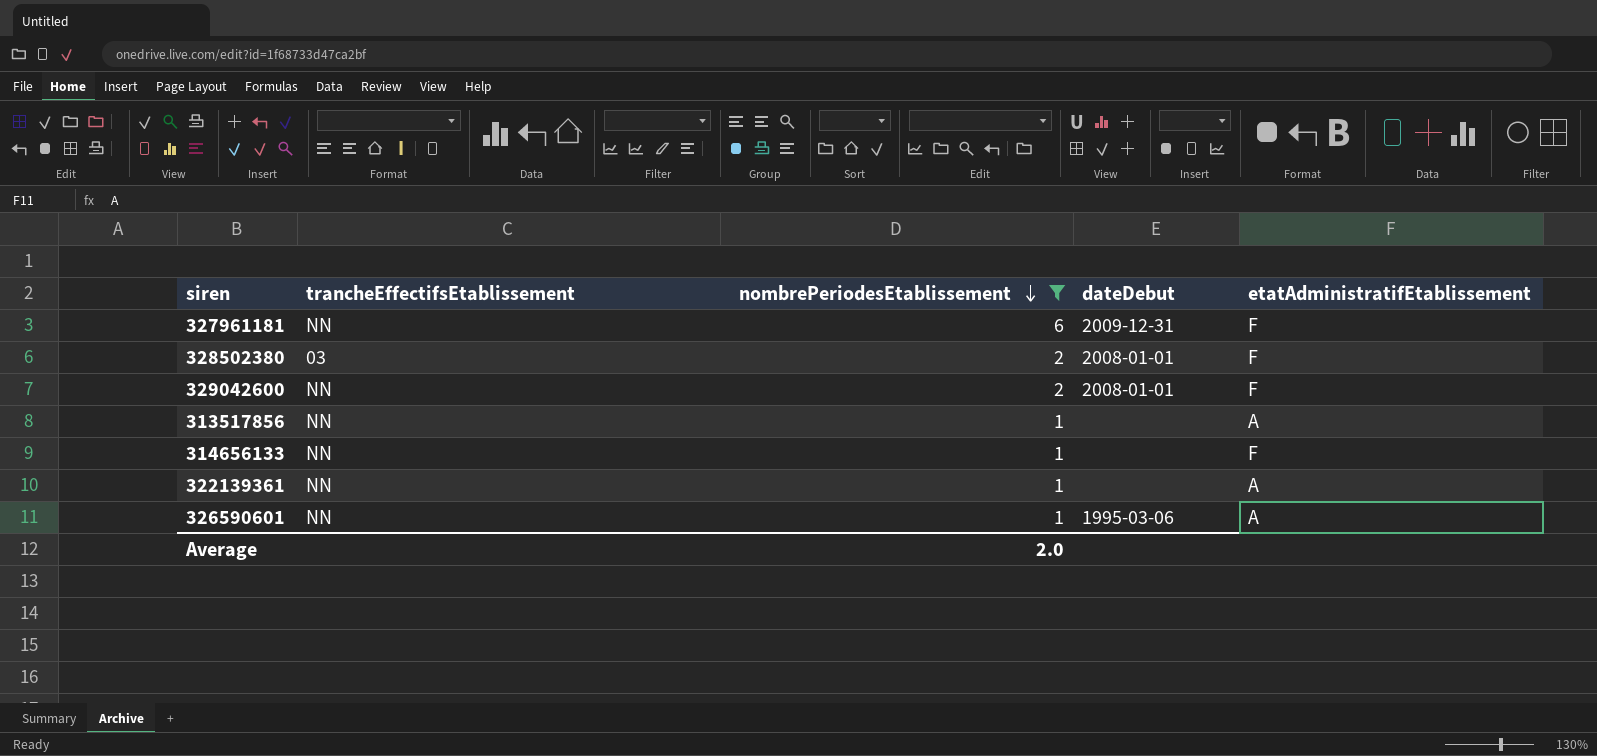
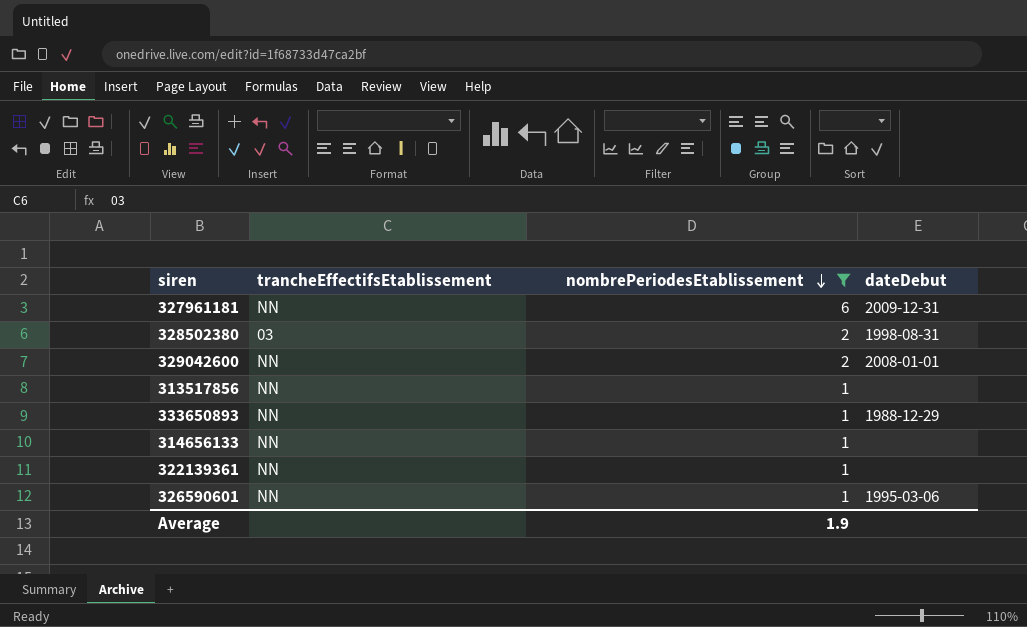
column etatAdministratifEtablissement | position: 5 -> none
328502380 | dateDebut: 2008-01-01 -> 1998-08-31
row 333650893: none -> NN | 1 | 1988-12-29
Average | nombrePeriodesEtablissement: 2.0 -> 1.9

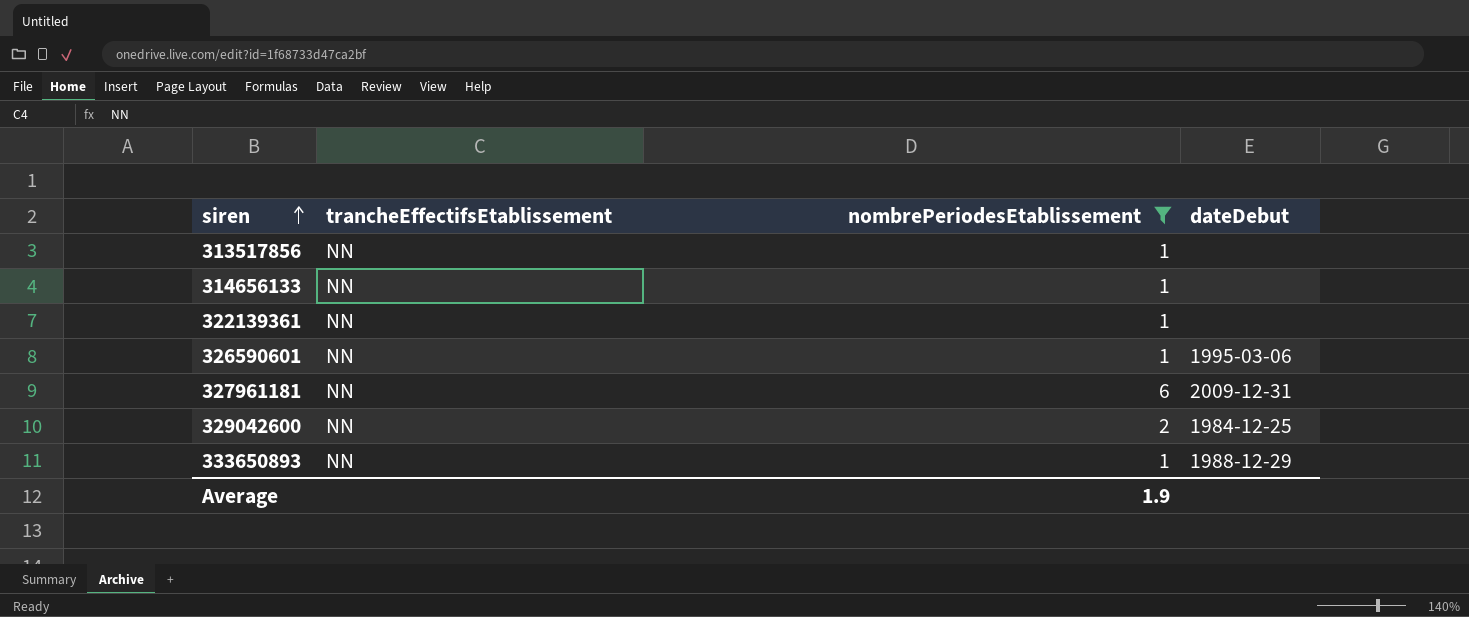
row order: nombrePeriodesEtablissement descending -> siren ascending
row 328502380: 03 | 2 | 1998-08-31 -> none
329042600 | dateDebut: 2008-01-01 -> 1984-12-25

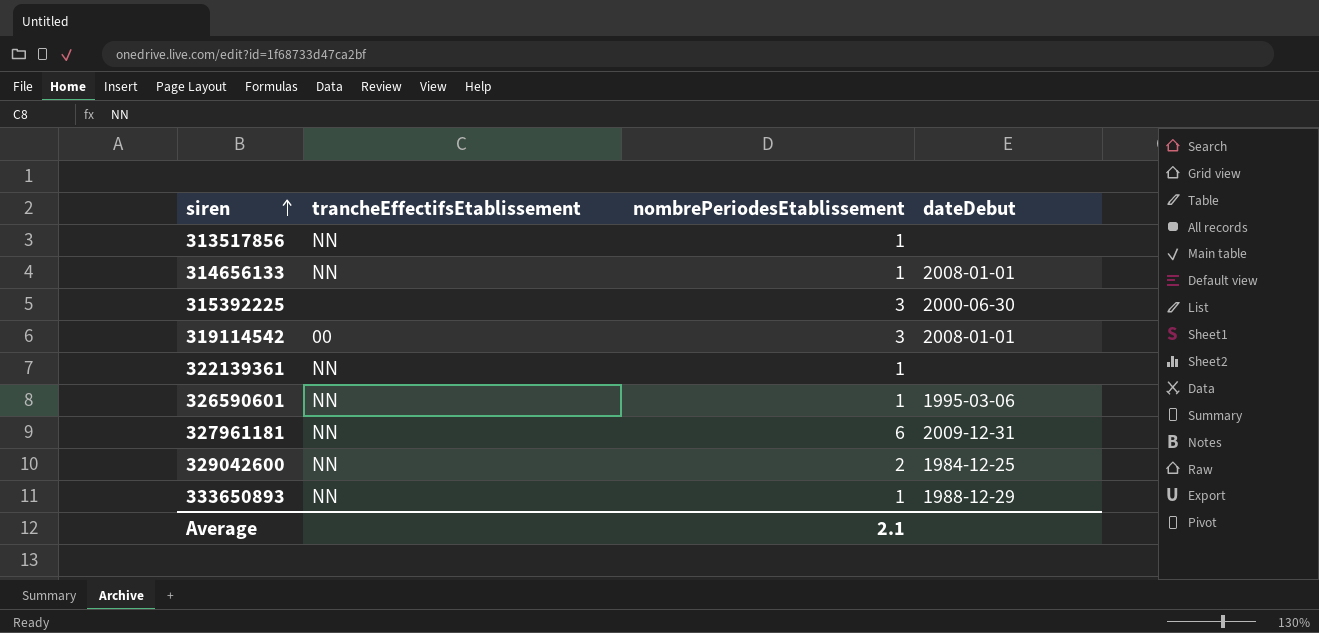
filter: nombrePeriodesEtablissement != 3 -> none
314656133 | dateDebut: none -> 2008-01-01
Average | nombrePeriodesEtablissement: 1.9 -> 2.1

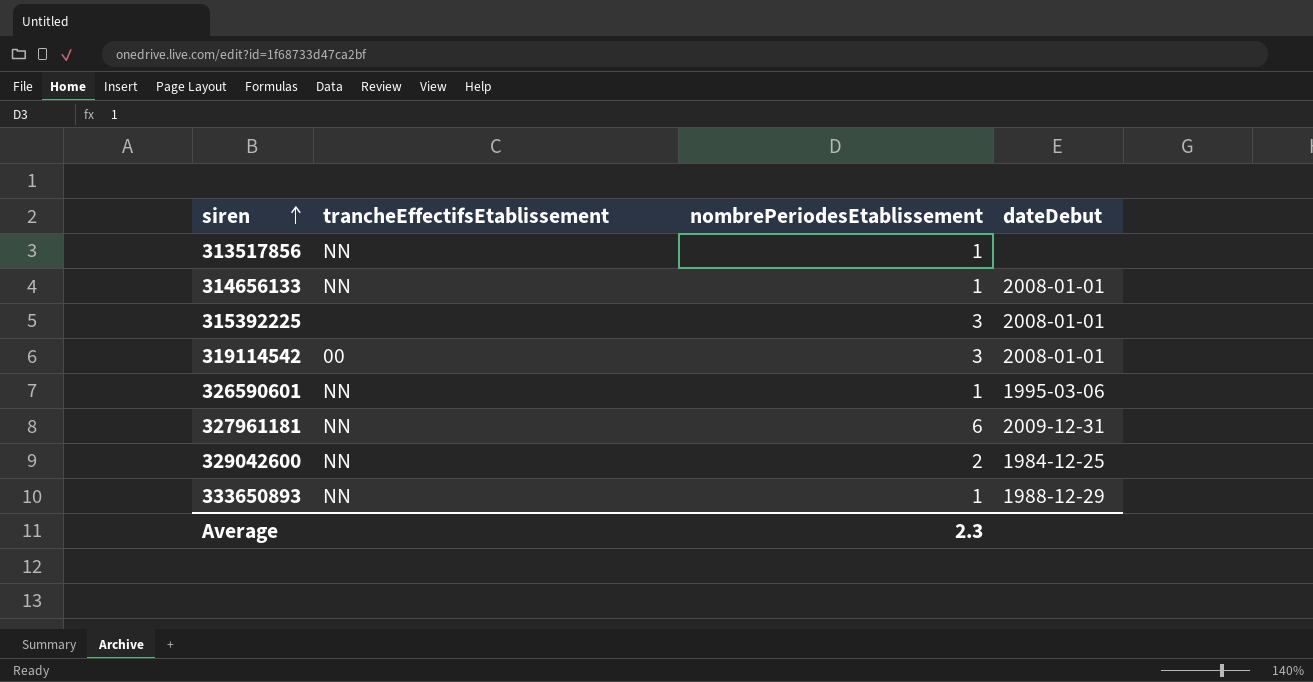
row 322139361: NN | 1 | none -> none
315392225 | dateDebut: 2000-06-30 -> 2008-01-01
Average | nombrePeriodesEtablissement: 2.1 -> 2.3

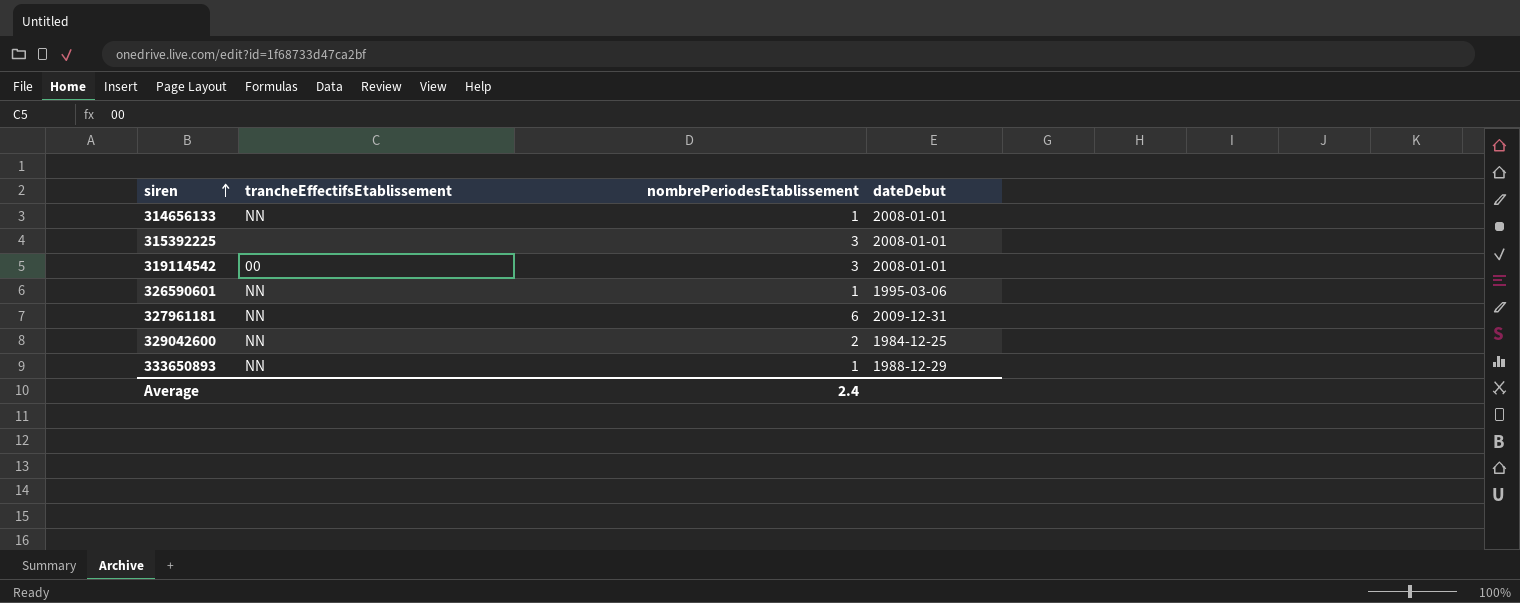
row 313517856: NN | 1 | none -> none
Average | nombrePeriodesEtablissement: 2.3 -> 2.4

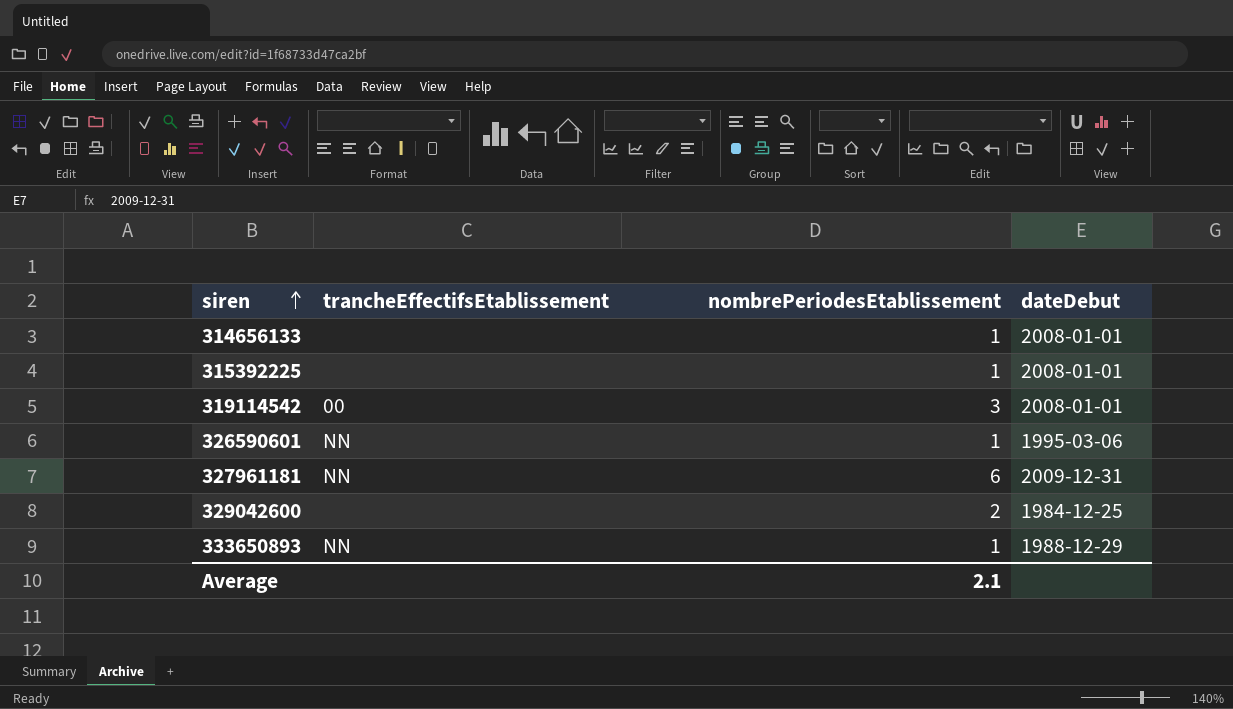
314656133 | trancheEffectifsEtablissement: NN -> none
315392225 | nombrePeriodesEtablissement: 3 -> 1
329042600 | trancheEffectifsEtablissement: NN -> none
Average | nombrePeriodesEtablissement: 2.4 -> 2.1

